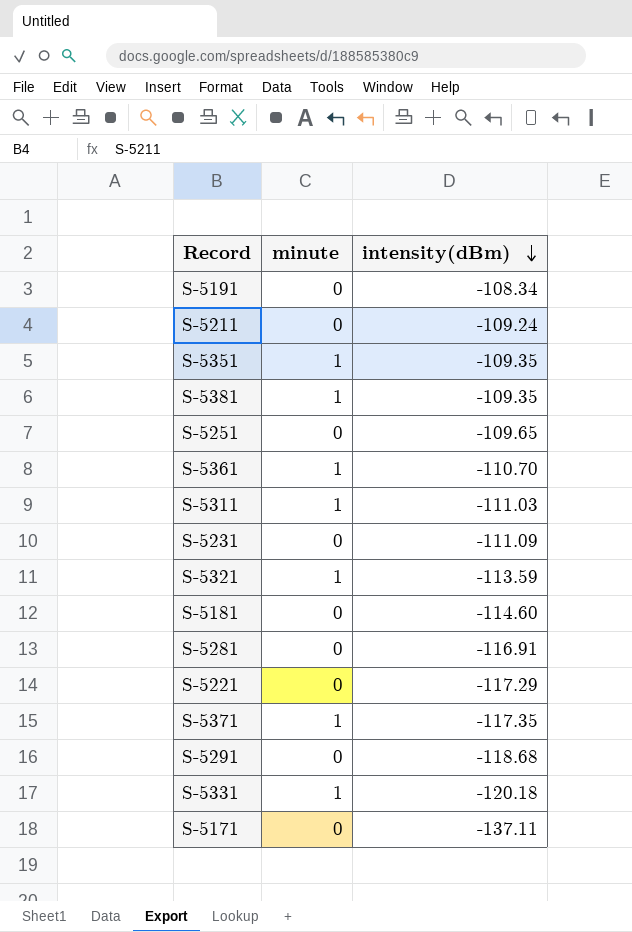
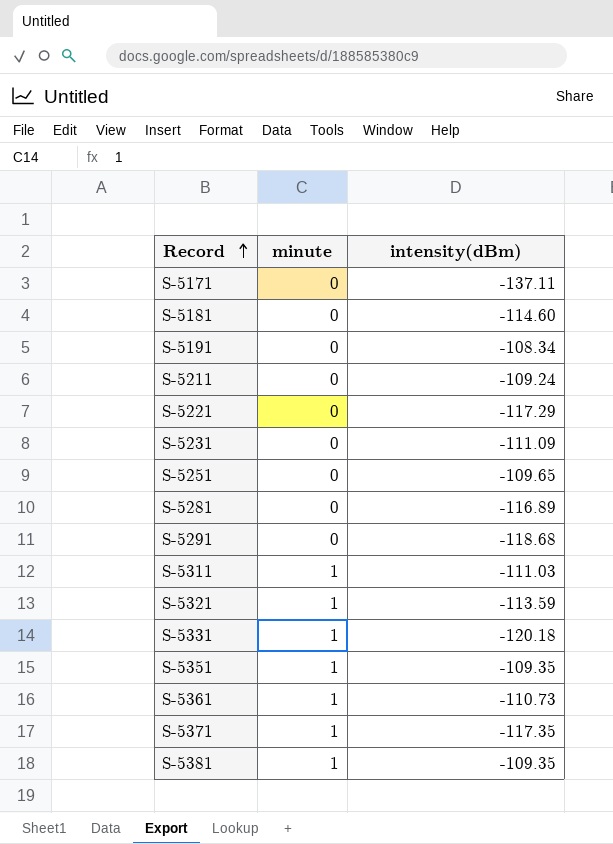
row order: intensity(dBm) descending -> Record ascending
S-5281 | intensity(dBm): -116.91 -> -116.89
S-5361 | intensity(dBm): -110.70 -> -110.73

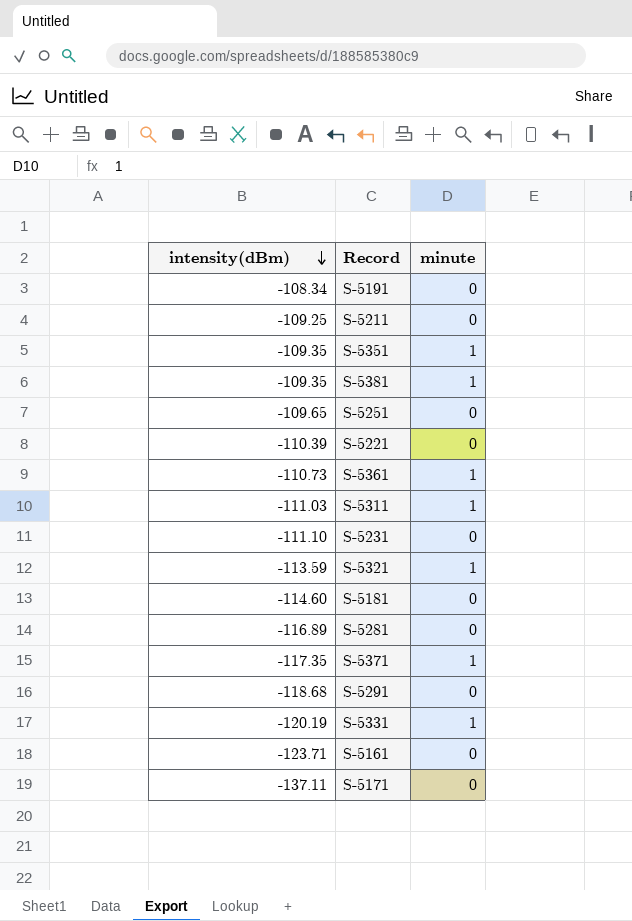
row order: Record ascending -> intensity(dBm) descending
column intensity(dBm) | position: 3 -> 1
S-5211 | intensity(dBm): -109.24 -> -109.25
S-5221 | intensity(dBm): -117.29 -> -110.39
S-5231 | intensity(dBm): -111.09 -> -111.10
S-5331 | intensity(dBm): -120.18 -> -120.19
row S-5161: none -> -123.71 | 0

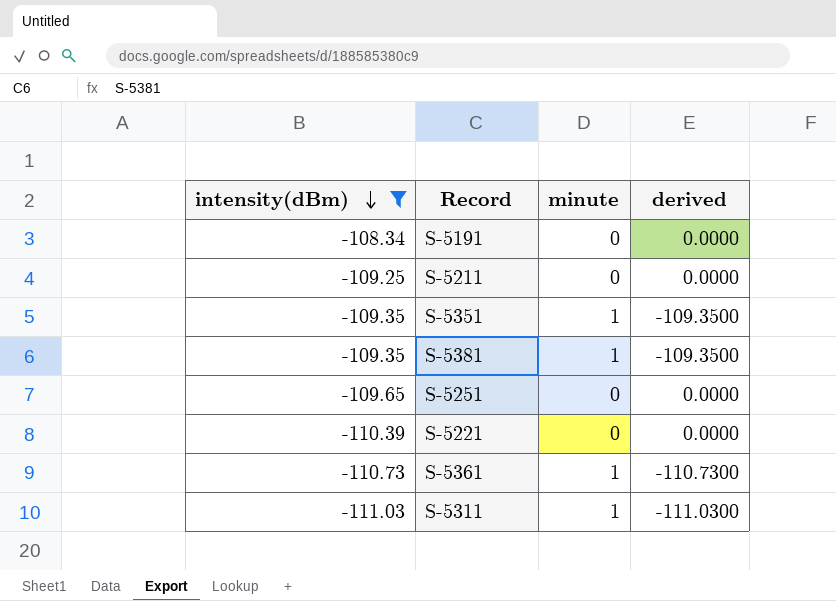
filter: none -> intensity(dBm) >= -111.03
column derived | formula: none -> [intensity(dBm)] * [minute]

